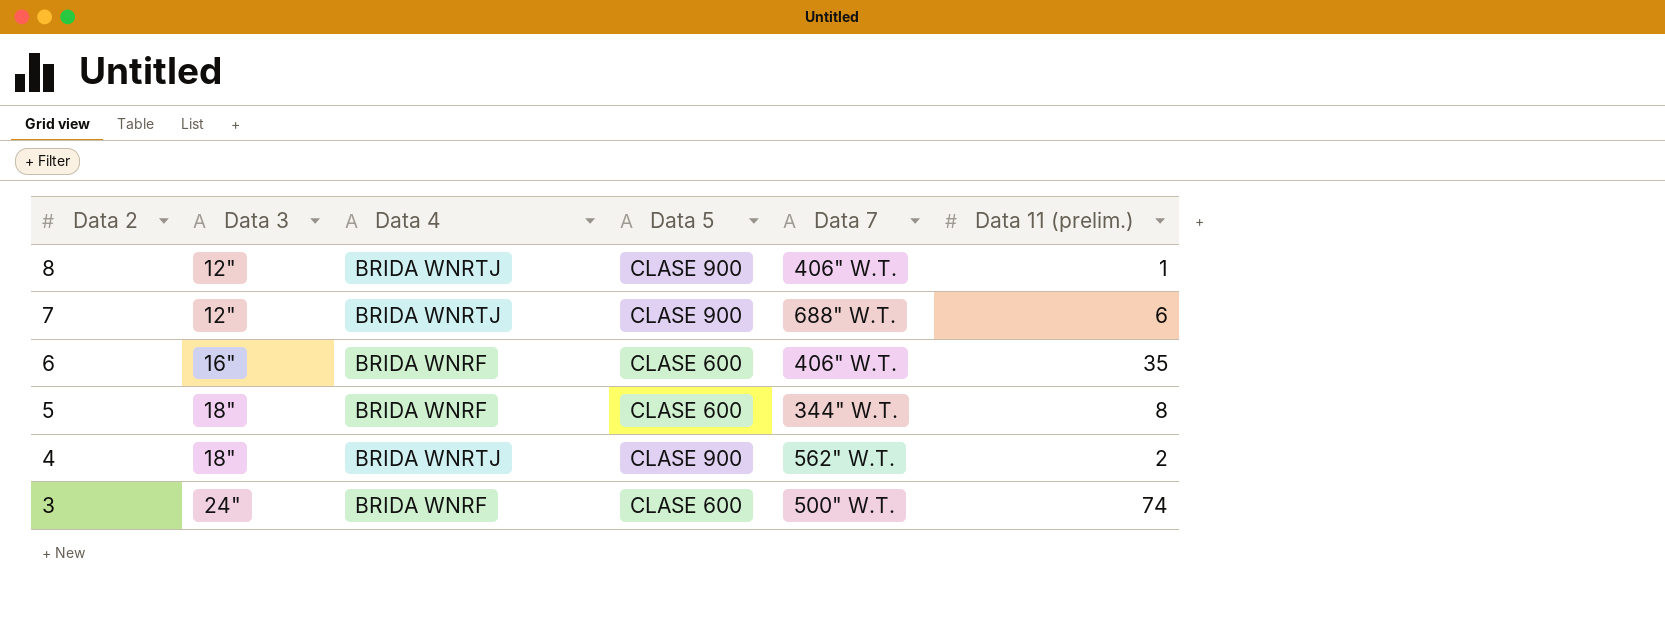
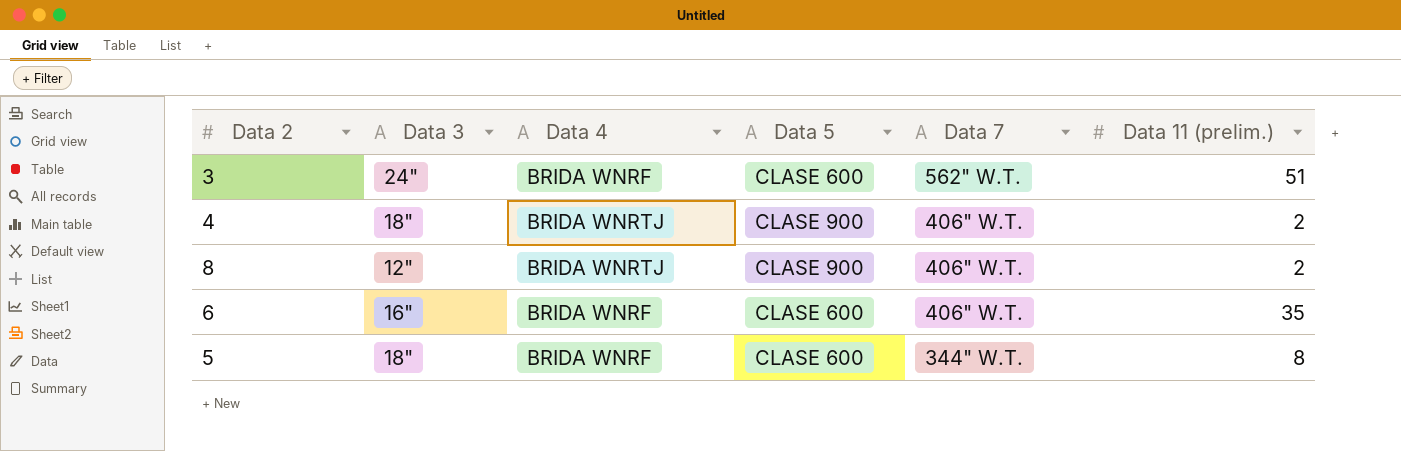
row order: Data 2 descending -> Data 7 descending
row 7: 12" | BRIDA WNRTJ | CLASE 900 | 688" W.T. | 6 -> none
3 | Data 7: 500" W.T. -> 562" W.T.
3 | Data 11 (prelim.): 74 -> 51
4 | Data 7: 562" W.T. -> 406" W.T.
8 | Data 11 (prelim.): 1 -> 2

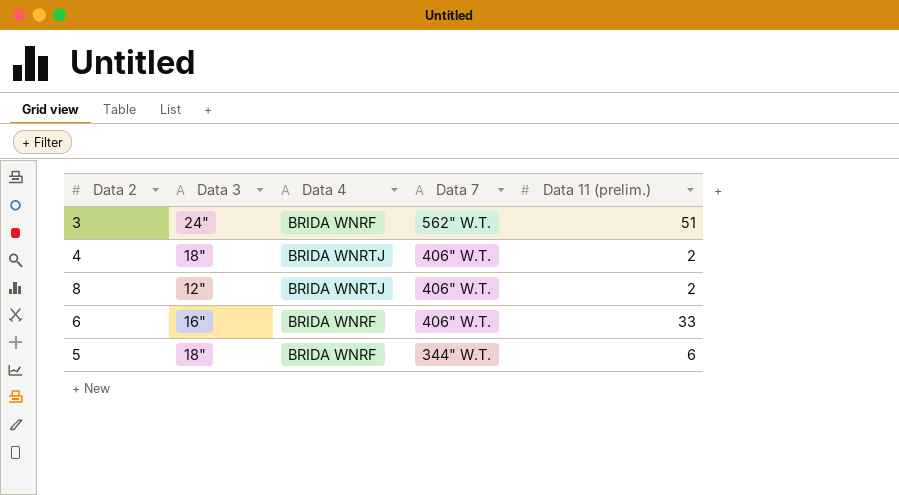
column Data 5 | position: 4 -> none
6 | Data 11 (prelim.): 35 -> 33
5 | Data 11 (prelim.): 8 -> 6

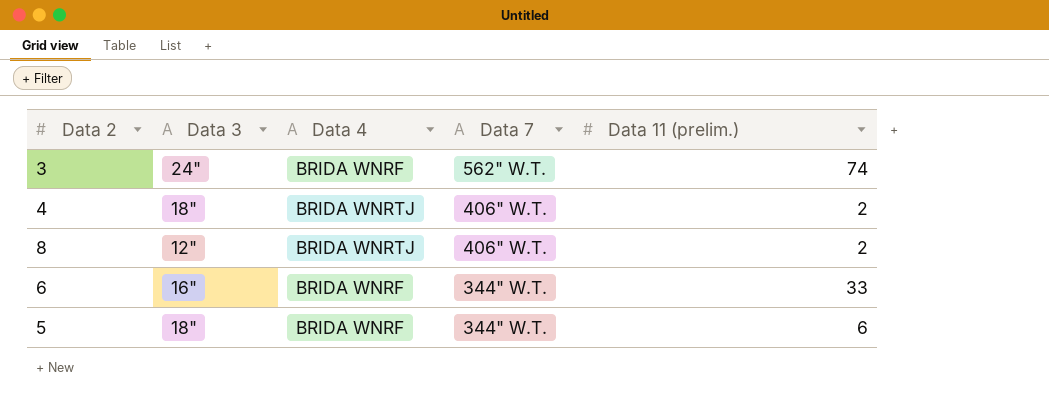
3 | Data 11 (prelim.): 51 -> 74
6 | Data 7: 406" W.T. -> 344" W.T.

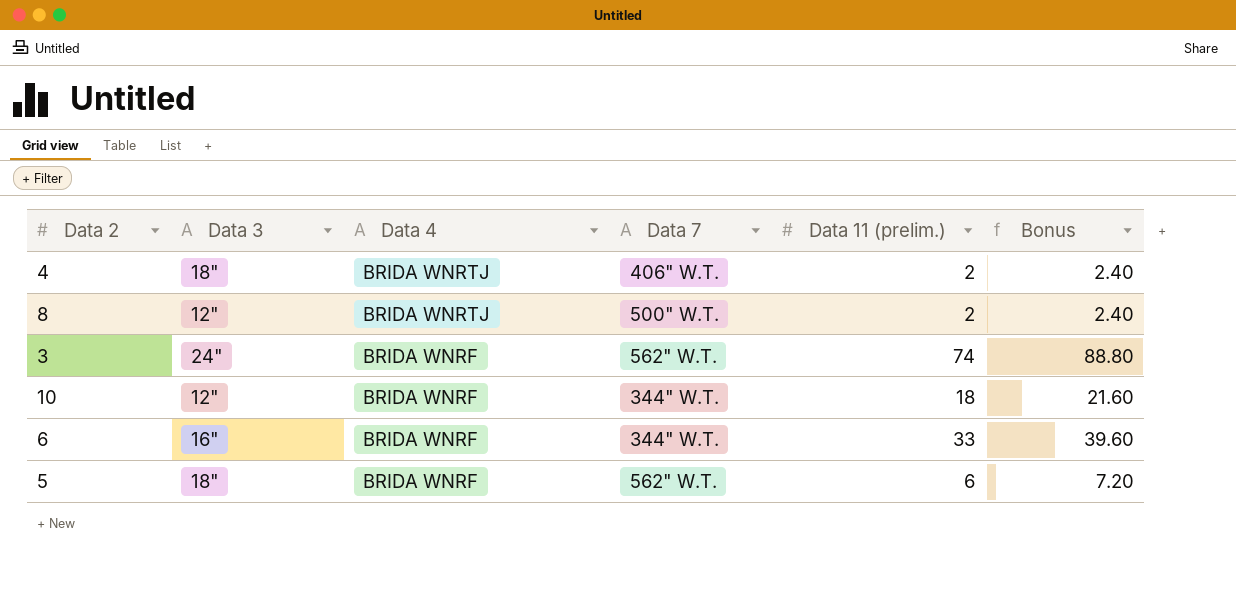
row order: Data 7 descending -> Data 4 descending
column Bonus | formula: none -> [Data 11 (prelim.)] * 1.2
8 | Data 7: 406" W.T. -> 500" W.T.
row 10: none -> 12" | BRIDA WNRF | 344" W.T. | 18 | 21.60
5 | Data 7: 344" W.T. -> 562" W.T.

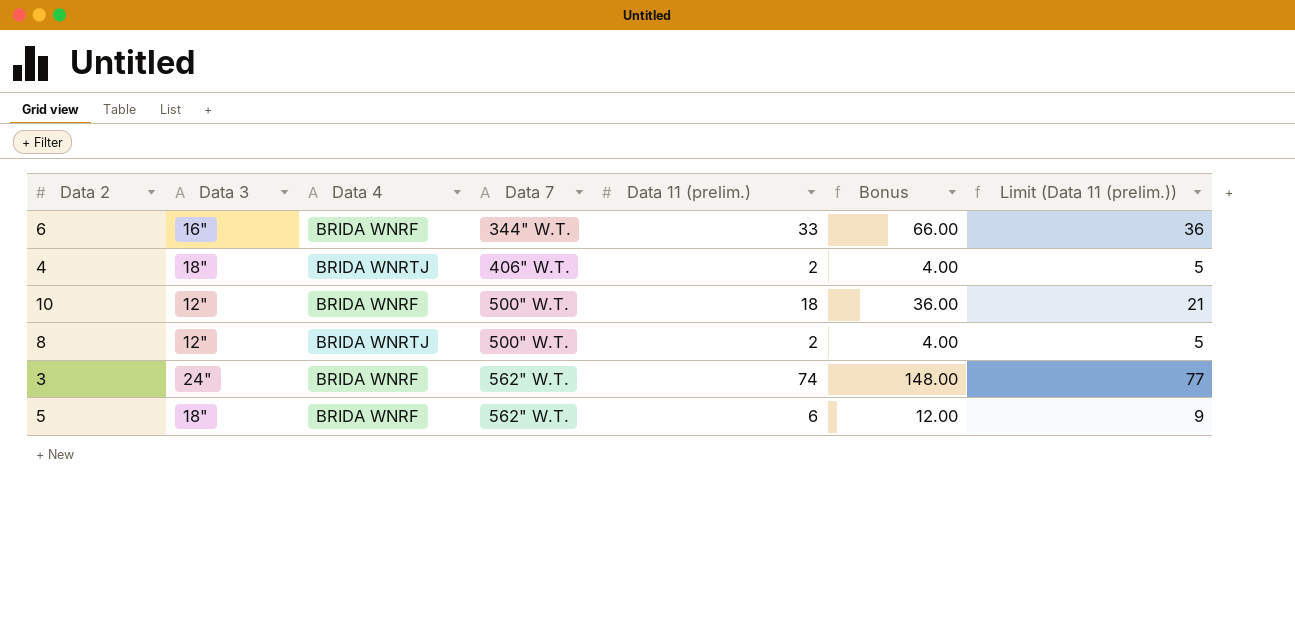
row order: Data 4 descending -> Data 7 ascending
column Bonus | formula: [Data 11 (prelim.)] * 1.2 -> [Data 11 (prelim.)] * 2
column Limit (Data 11 (prelim.)) | formula: none -> [Data 11 (prelim.)] + 3
10 | Data 7: 344" W.T. -> 500" W.T.

